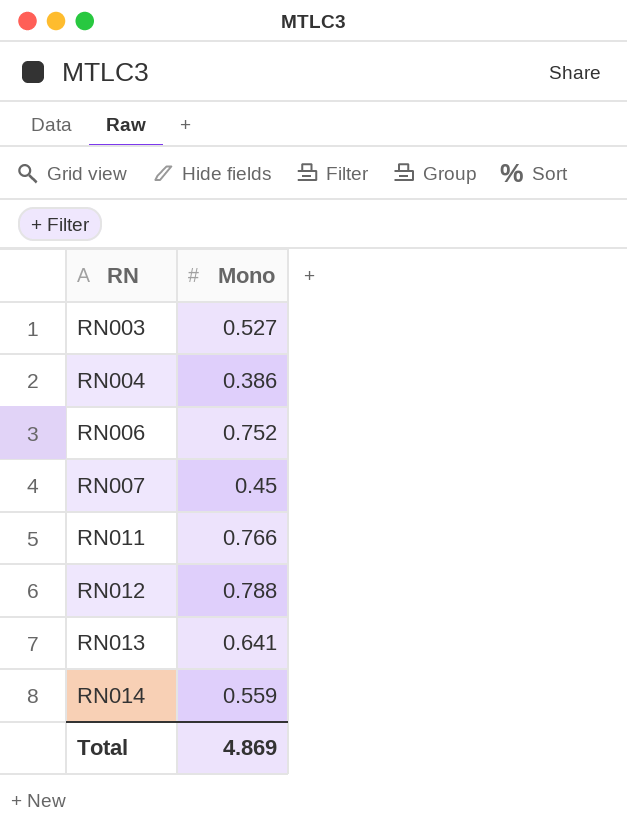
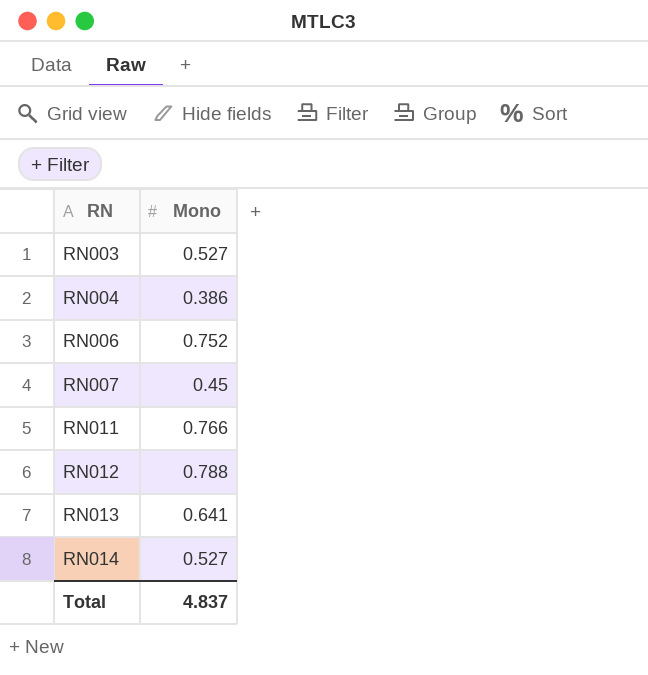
RN014 | Mono: 0.559 -> 0.527
Total | Mono: 4.869 -> 4.837

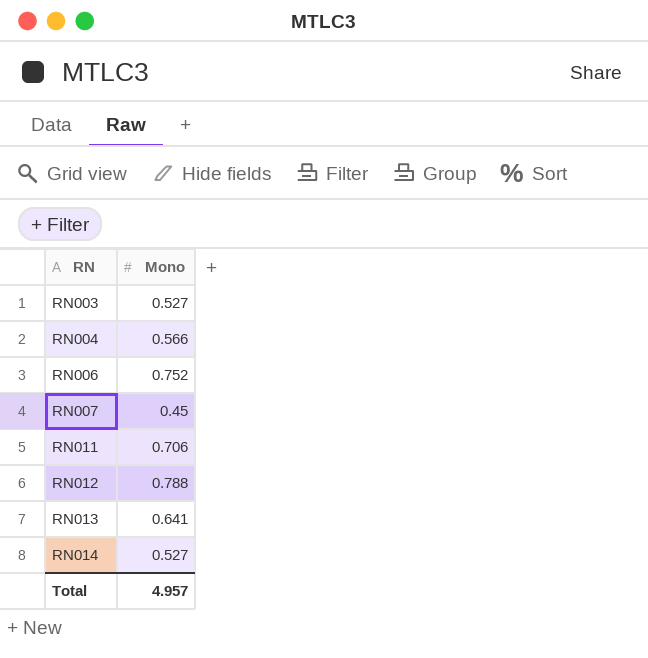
RN004 | Mono: 0.386 -> 0.566
RN011 | Mono: 0.766 -> 0.706
Total | Mono: 4.837 -> 4.957

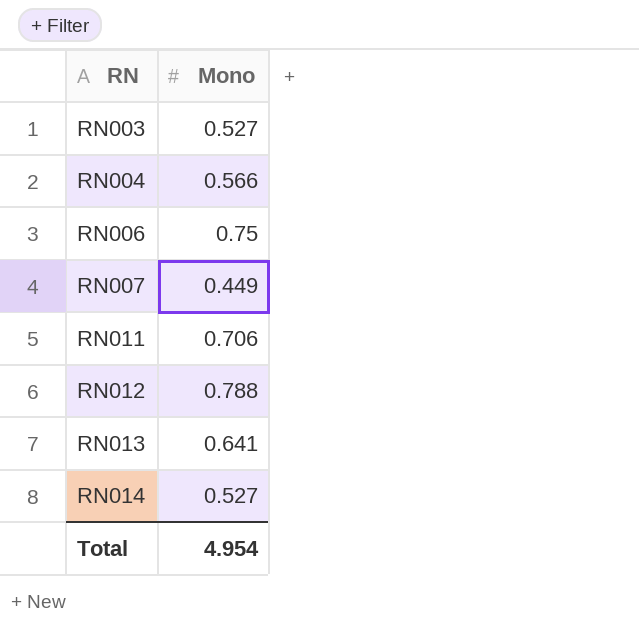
RN006 | Mono: 0.752 -> 0.75
RN007 | Mono: 0.45 -> 0.449
Total | Mono: 4.957 -> 4.954

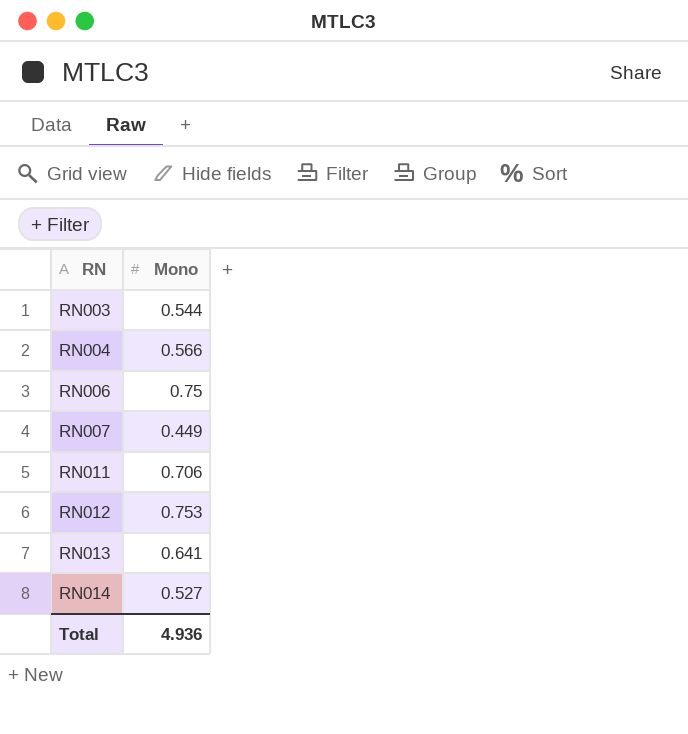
RN003 | Mono: 0.527 -> 0.544
RN012 | Mono: 0.788 -> 0.753
Total | Mono: 4.954 -> 4.936

